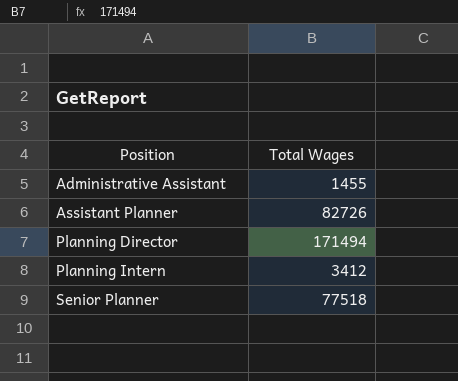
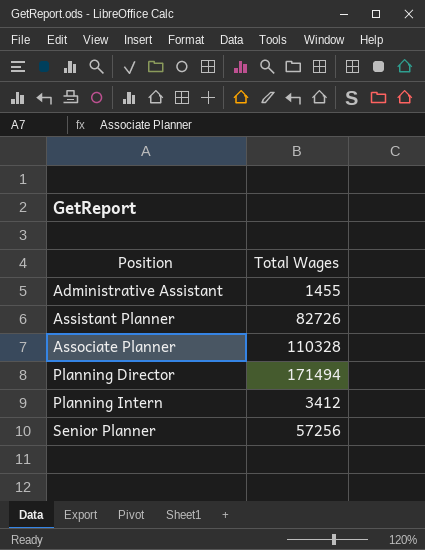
row Associate Planner: none -> 110328
Senior Planner | Total Wages: 77518 -> 57256

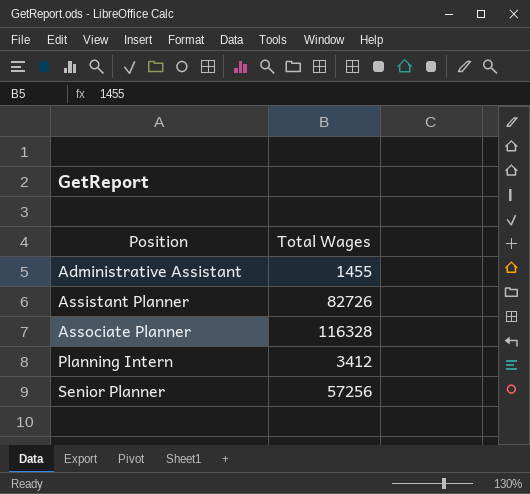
row Planning Director: 171494 -> none
Associate Planner | Total Wages: 110328 -> 116328

